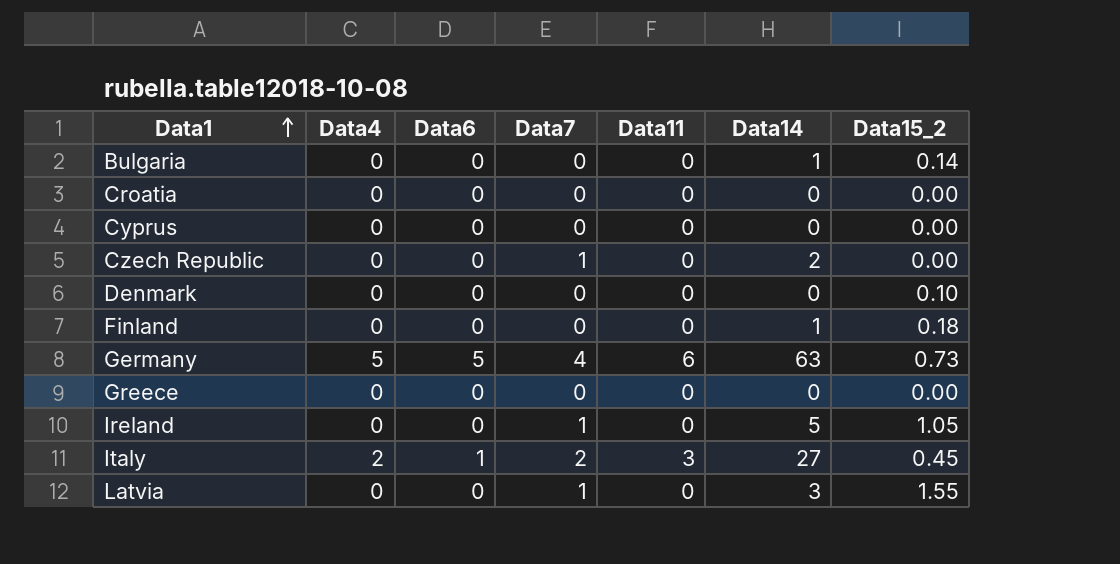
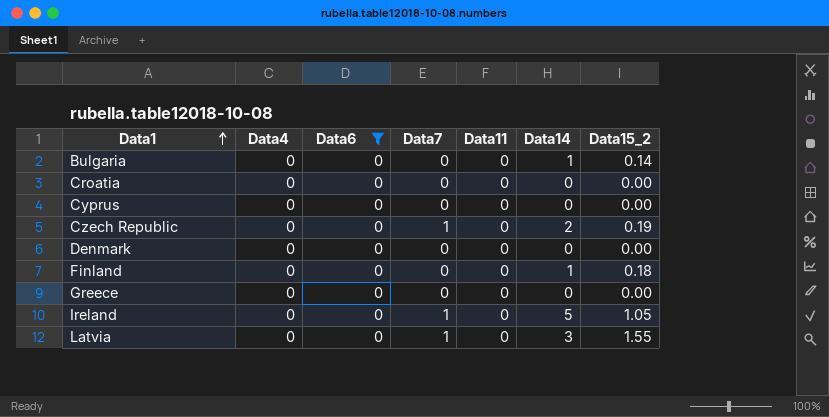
filter: none -> Data6 = 0
Czech Republic | Data15_2: 0.00 -> 0.19
Denmark | Data15_2: 0.10 -> 0.00

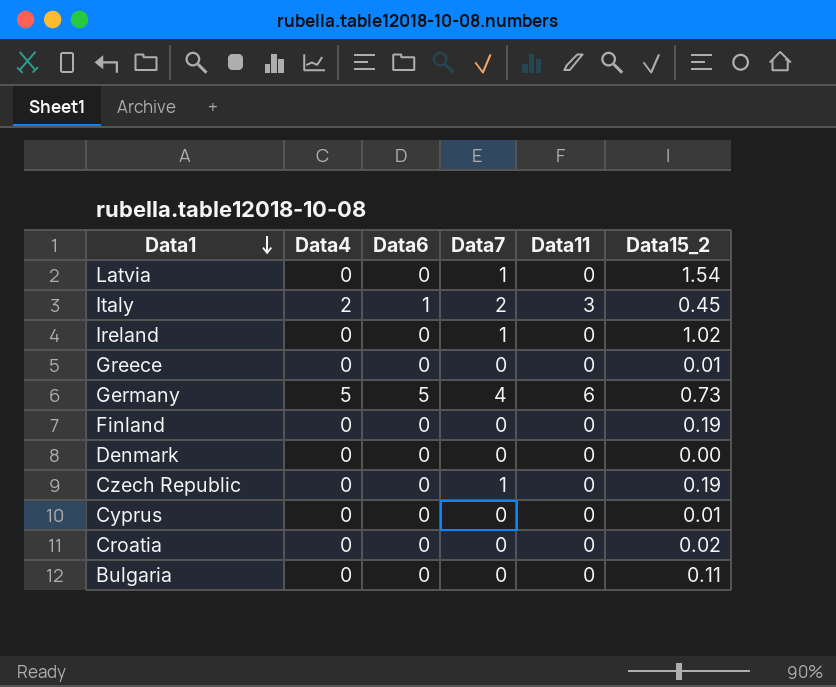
filter: Data6 = 0 -> none
row order: Data1 ascending -> Data1 descending
column Data14 | position: 6 -> none
Latvia | Data15_2: 1.55 -> 1.54
Ireland | Data15_2: 1.05 -> 1.02
Greece | Data15_2: 0.00 -> 0.01
Finland | Data15_2: 0.18 -> 0.19
Cyprus | Data15_2: 0.00 -> 0.01
Croatia | Data15_2: 0.00 -> 0.02
Bulgaria | Data15_2: 0.14 -> 0.11

